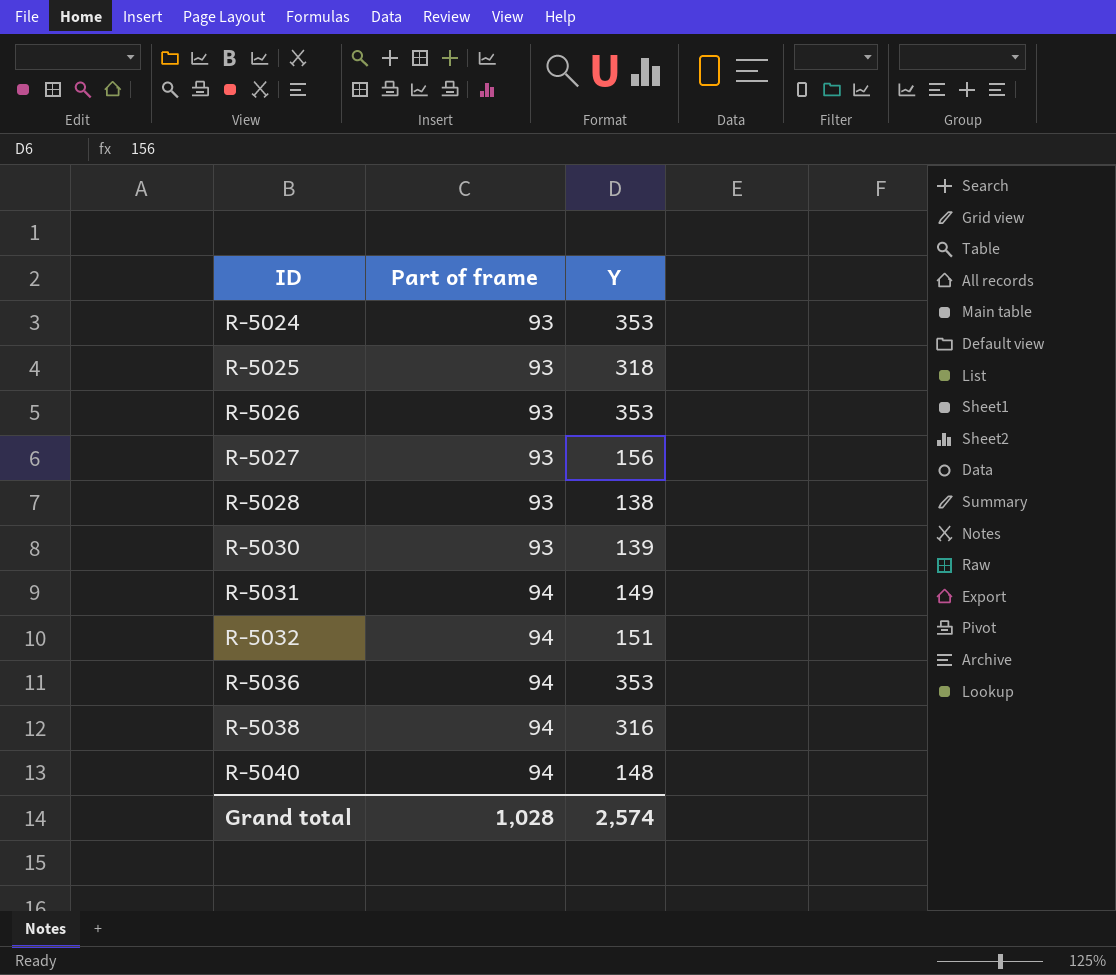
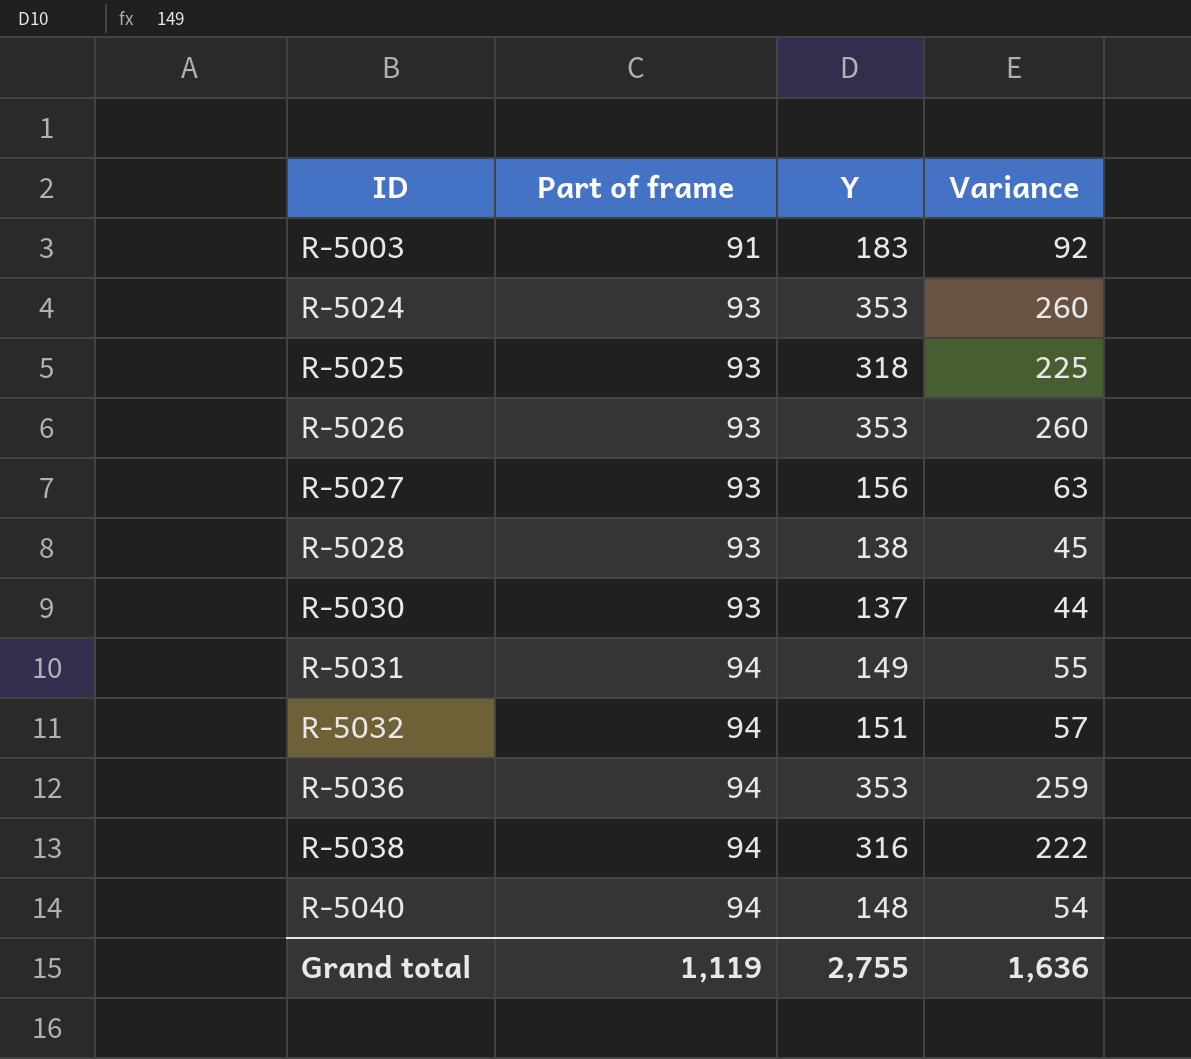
column Variance | formula: none -> [Y] - [Part of frame]
row R-5003: none -> 91 | 183 | 92
R-5030 | Y: 139 -> 137
Grand total | Part of frame: 1,028 -> 1,119
Grand total | Y: 2,574 -> 2,755

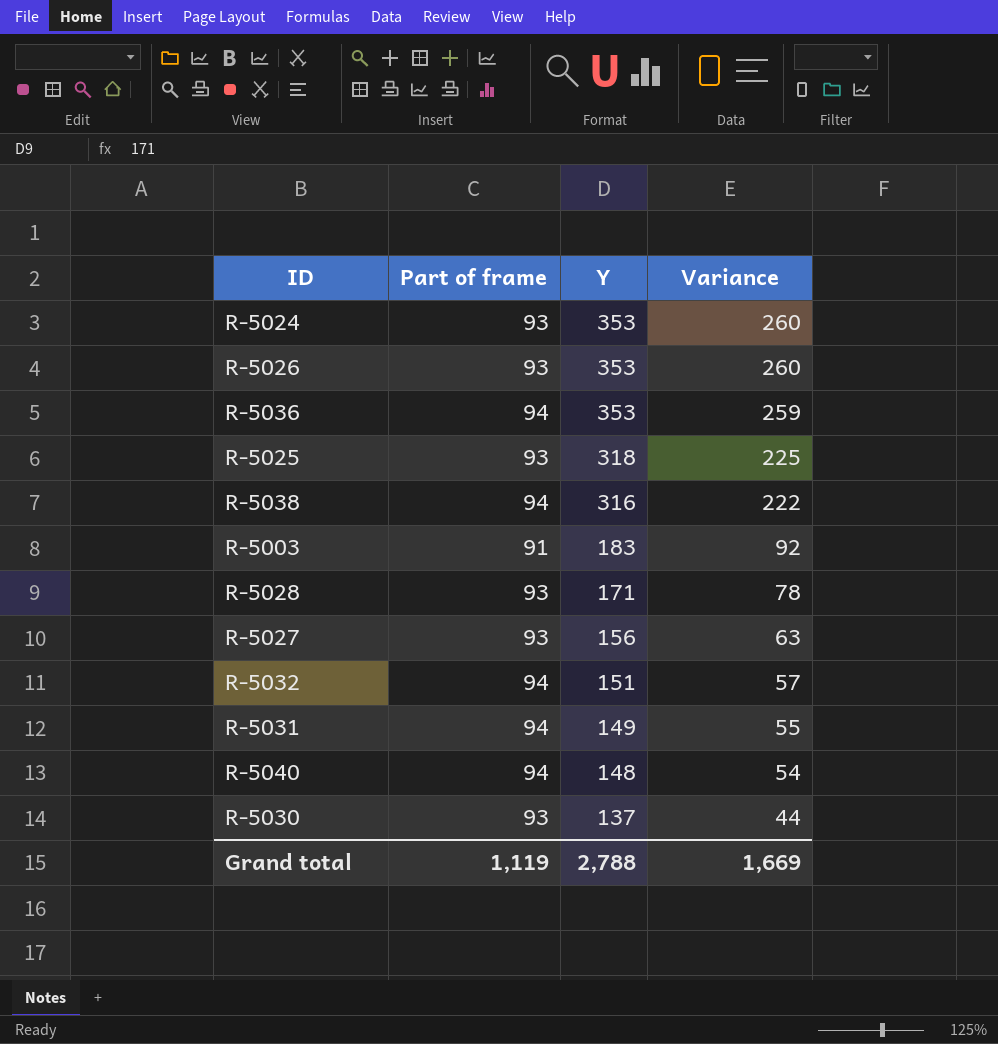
row order: ID ascending -> Y descending
R-5028 | Y: 138 -> 171
R-5028 | Variance: 45 -> 78
Grand total | Y: 2,755 -> 2,788
Grand total | Variance: 1,636 -> 1,669

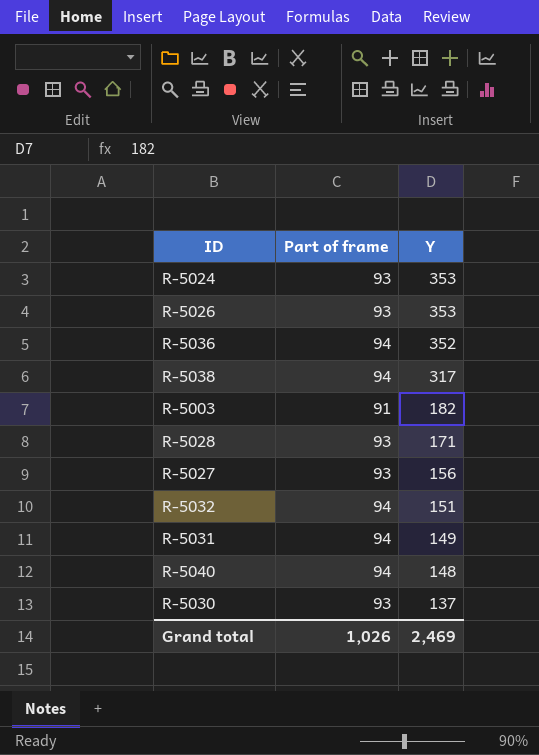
column Variance | formula: [Y] - [Part of frame] -> none
row R-5025: 93 | 318 | 225 -> none
R-5036 | Y: 353 -> 352
R-5038 | Y: 316 -> 317
R-5003 | Y: 183 -> 182
Grand total | Part of frame: 1,119 -> 1,026
Grand total | Y: 2,788 -> 2,469

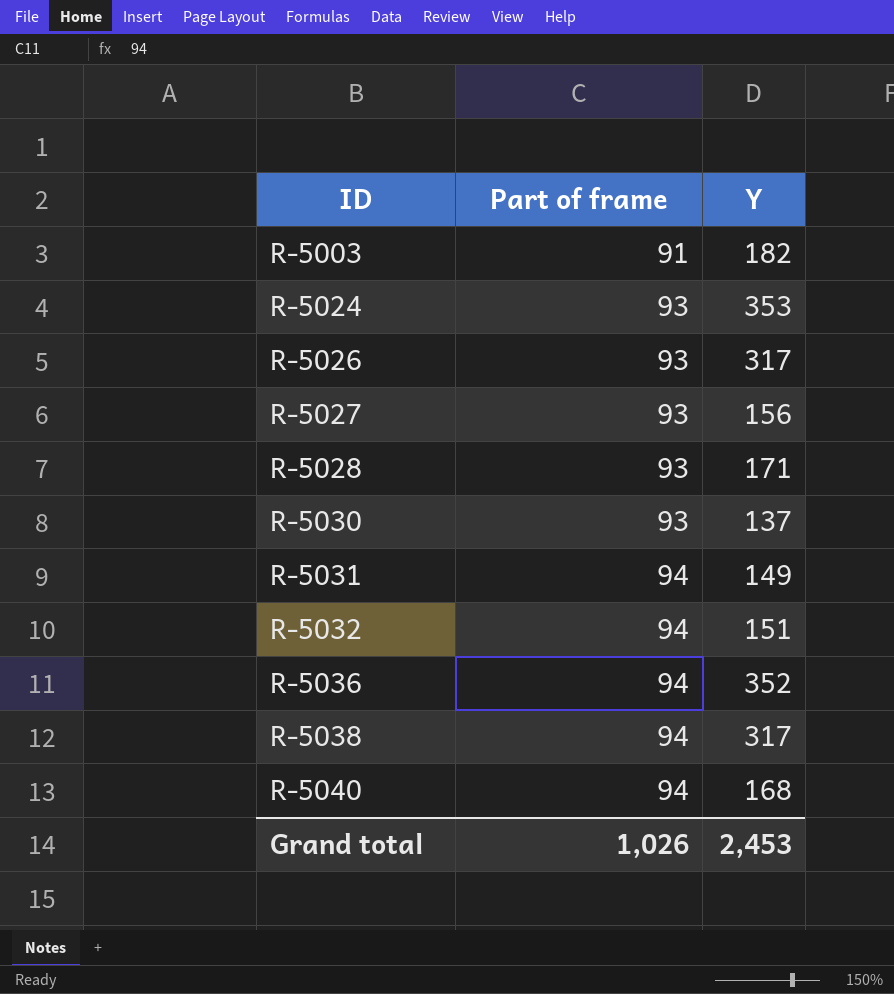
row order: Y descending -> ID ascending
R-5026 | Y: 353 -> 317
R-5040 | Y: 148 -> 168
Grand total | Y: 2,469 -> 2,453

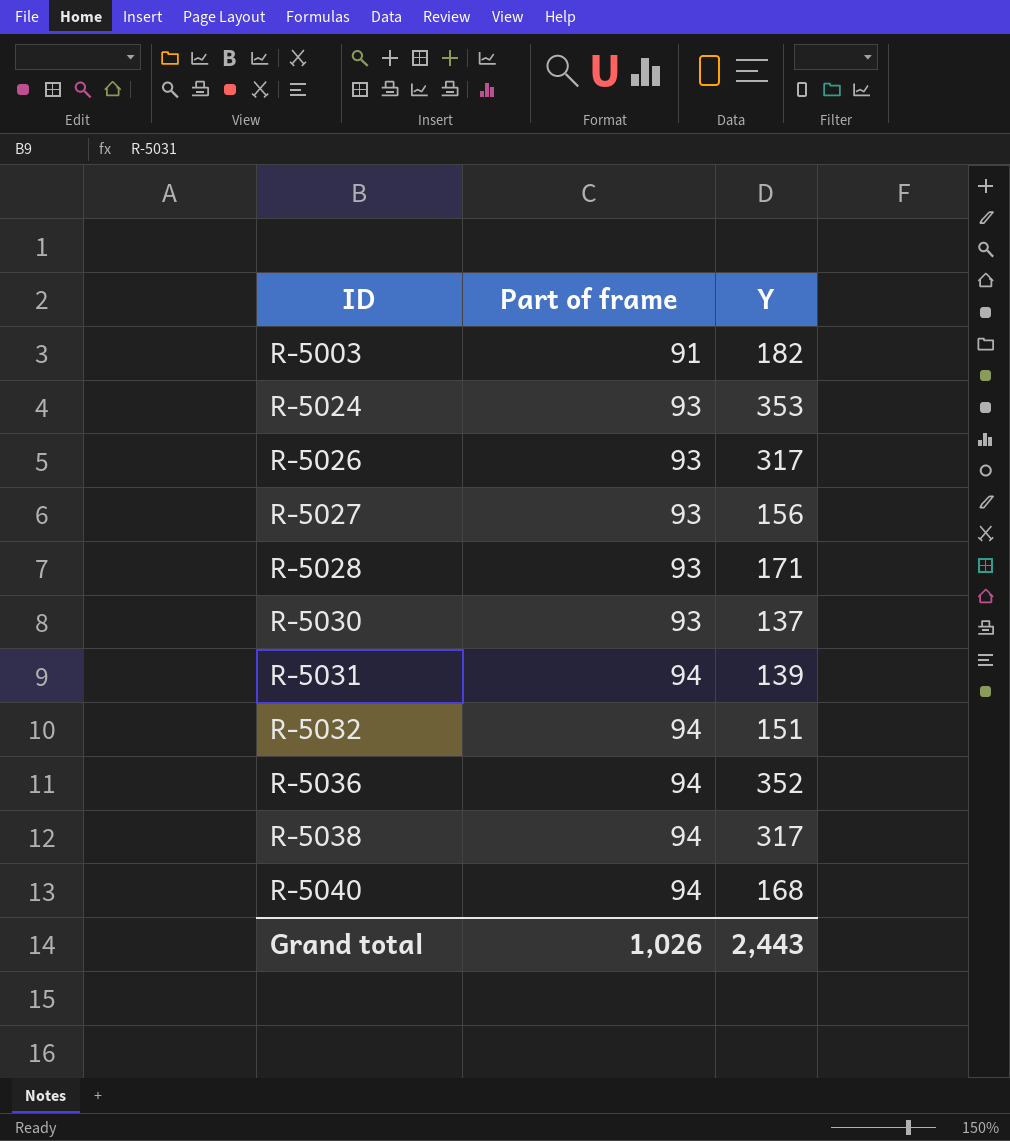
R-5031 | Y: 149 -> 139
Grand total | Y: 2,453 -> 2,443

